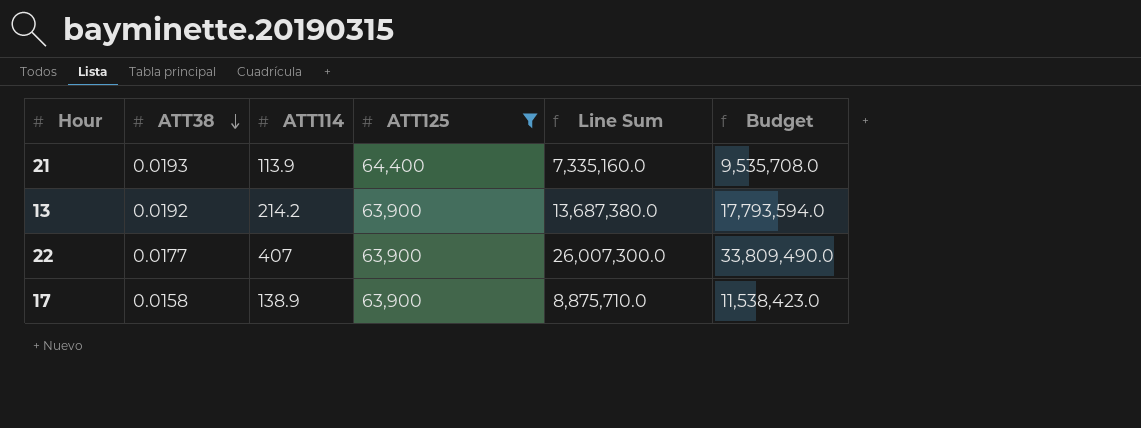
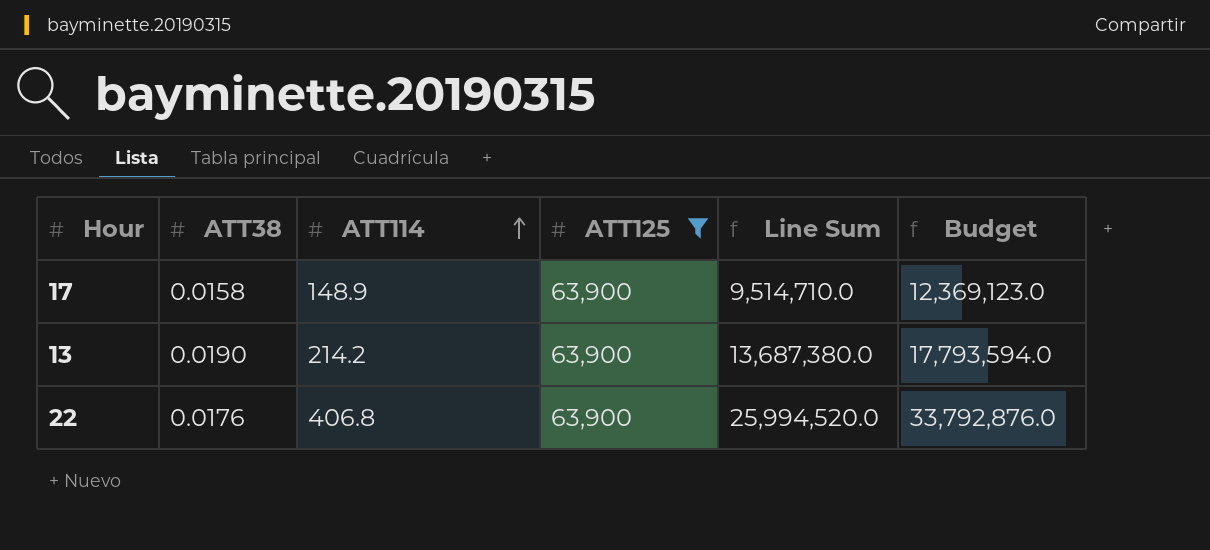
row order: ATT38 descending -> ATT114 ascending
row 21: 0.0193 | 113.9 | 64,400 | 7,335,160.0 | 9,535,708.0 -> none
17 | ATT114: 138.9 -> 148.9
17 | Line Sum: 8,875,710.0 -> 9,514,710.0
17 | Budget: 11,538,423.0 -> 12,369,123.0
13 | ATT38: 0.0192 -> 0.0190
22 | ATT38: 0.0177 -> 0.0176
22 | ATT114: 407 -> 406.8
22 | Line Sum: 26,007,300.0 -> 25,994,520.0
22 | Budget: 33,809,490.0 -> 33,792,876.0

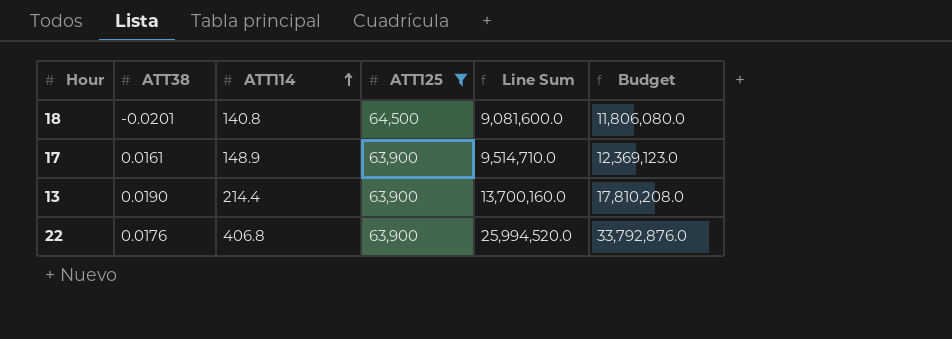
row 18: none -> -0.0201 | 140.8 | 64,500 | 9,081,600.0 | 11,806,080.0
17 | ATT38: 0.0158 -> 0.0161
13 | ATT114: 214.2 -> 214.4
13 | Line Sum: 13,687,380.0 -> 13,700,160.0
13 | Budget: 17,793,594.0 -> 17,810,208.0

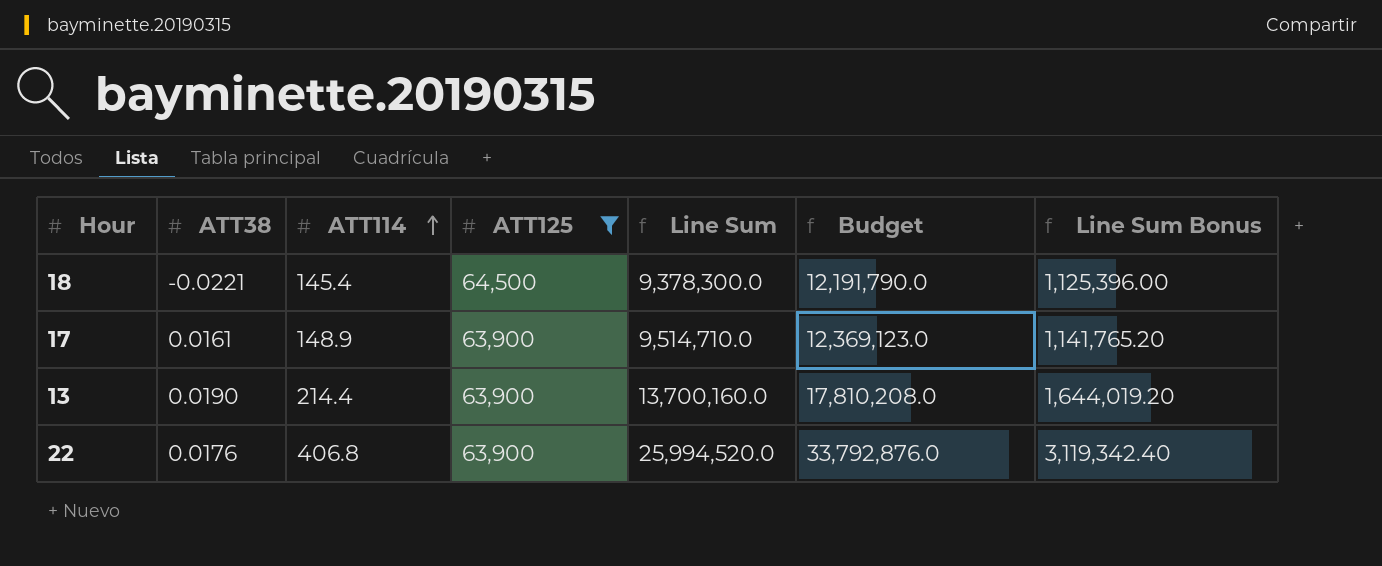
column Line Sum Bonus | formula: none -> [Line Sum] * 0.12
18 | ATT38: -0.0201 -> -0.0221
18 | ATT114: 140.8 -> 145.4
18 | Line Sum: 9,081,600.0 -> 9,378,300.0
18 | Budget: 11,806,080.0 -> 12,191,790.0

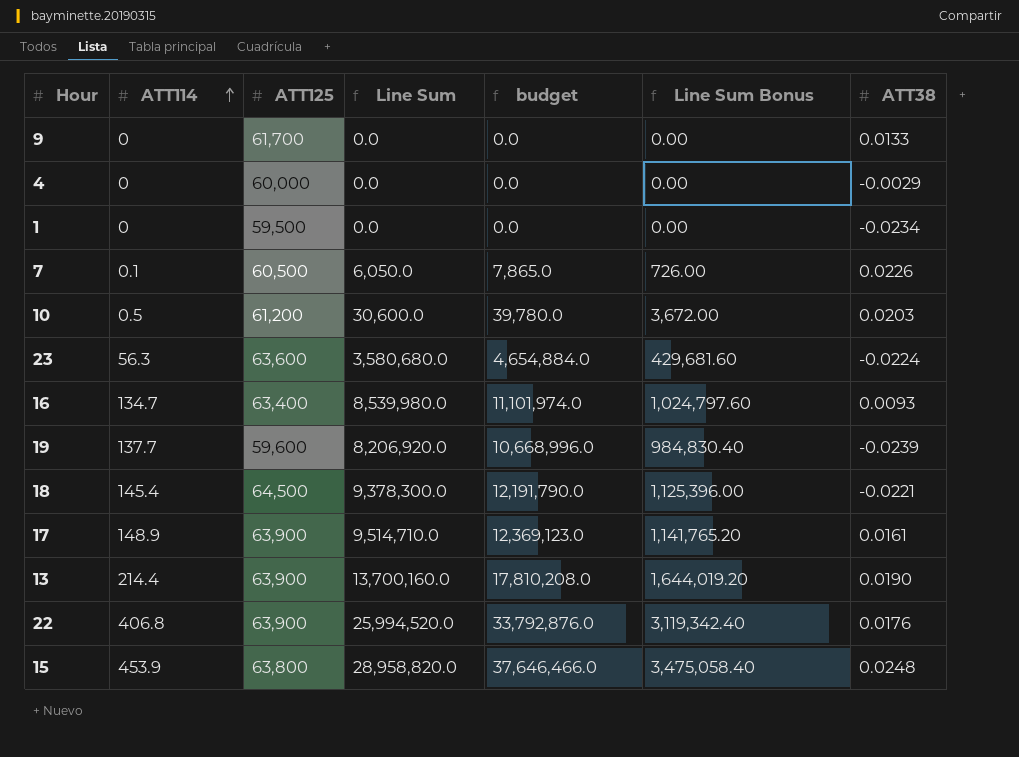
filter: ATT125 >= 63,900 -> none
column name: Budget -> budget
column ATT38 | position: 2 -> 7

